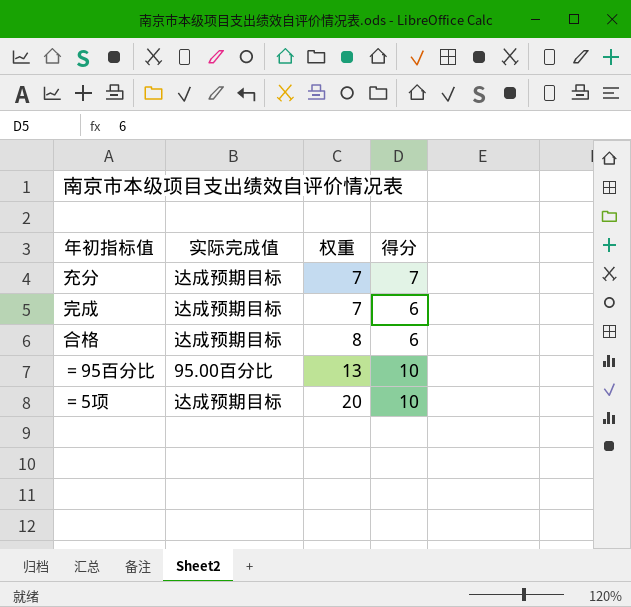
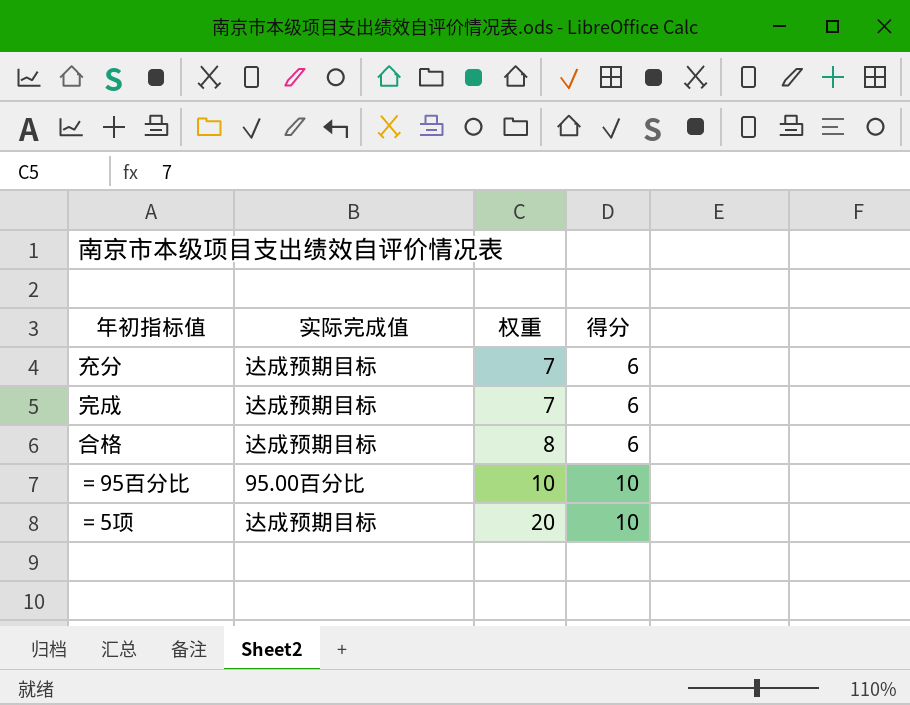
充分 | 得分: 7 -> 6
＝95百分比 | 权重: 13 -> 10

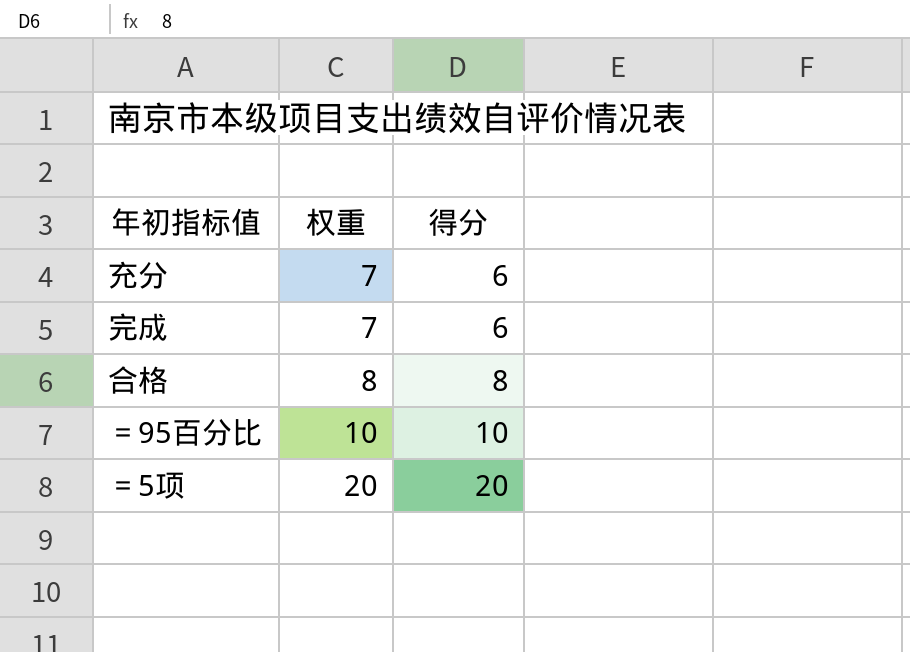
column 实际完成值 | position: 2 -> none
合格 | 得分: 6 -> 8
＝5项 | 得分: 10 -> 20

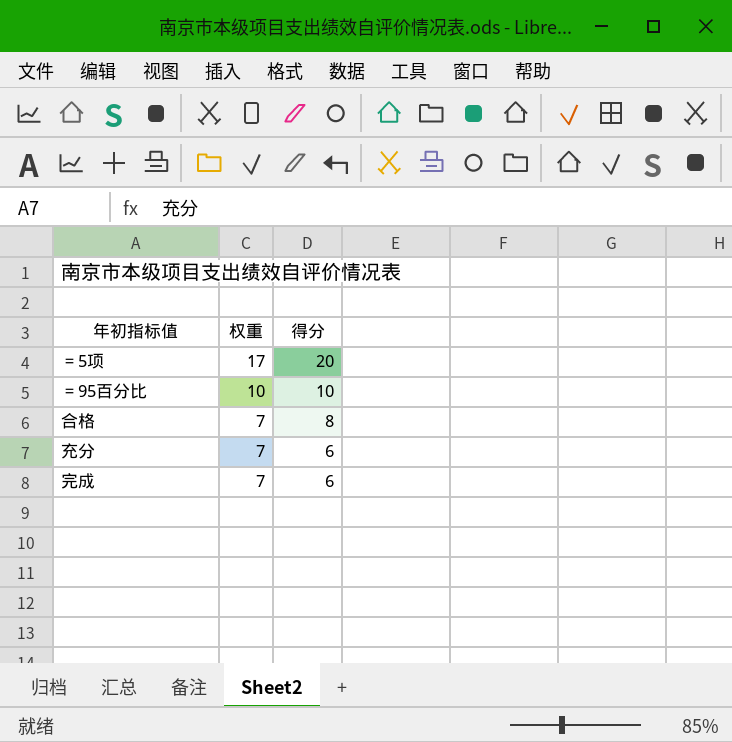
row order: 权重 ascending -> 权重 descending
＝5项 | 权重: 20 -> 17
合格 | 权重: 8 -> 7

